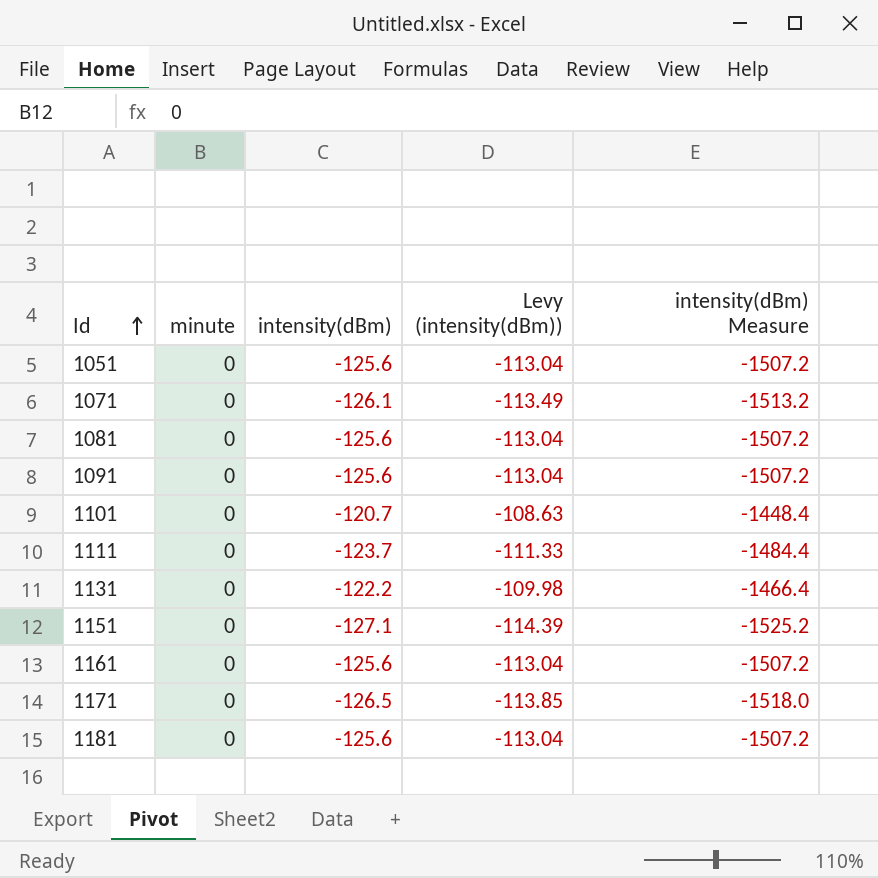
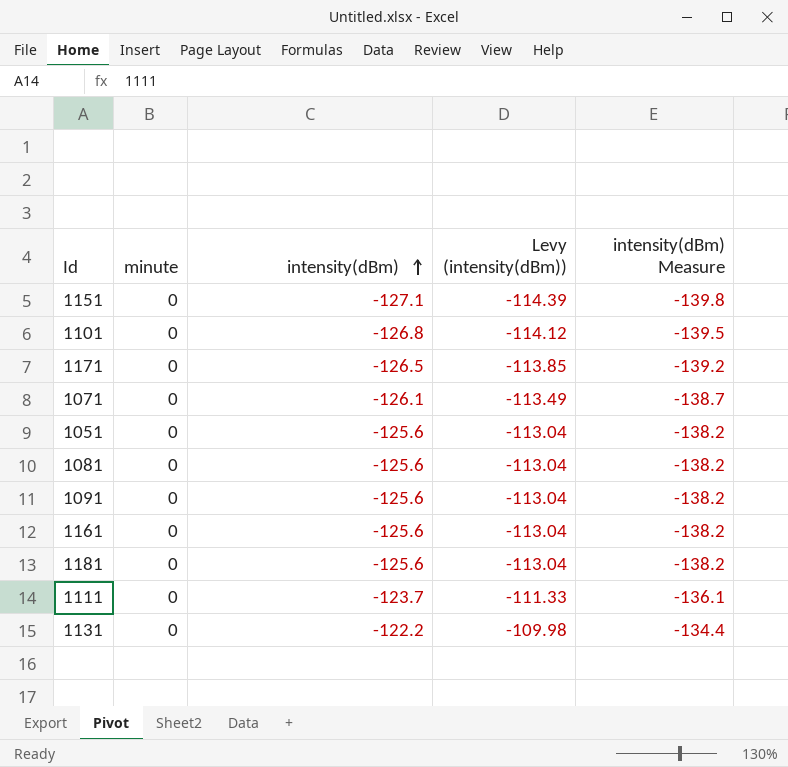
row order: Id ascending -> intensity(dBm) ascending
column intensity(dBm) Measure | formula: [intensity(dBm)] * 12 -> [intensity(dBm)] * 1.1
1101 | intensity(dBm): -120.7 -> -126.8
1101 | Levy (intensity(dBm)): -108.63 -> -114.12

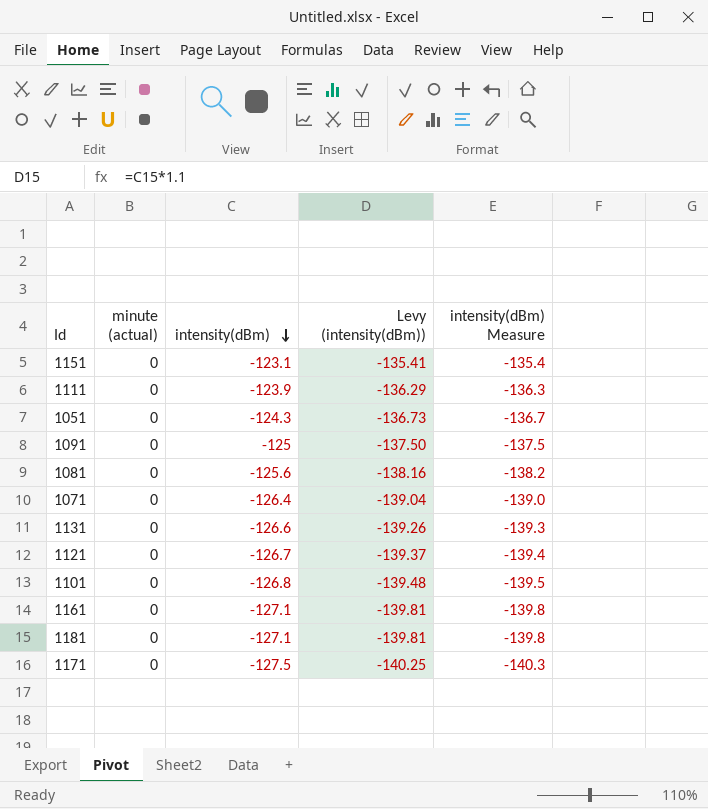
row order: intensity(dBm) ascending -> intensity(dBm) descending
column name: minute -> minute (actual)
column Levy (intensity(dBm)) | formula: [intensity(dBm)] * 0.9 -> [intensity(dBm)] * 1.1
1151 | intensity(dBm): -127.1 -> -123.1
1151 | intensity(dBm) Measure: -139.8 -> -135.4
1111 | intensity(dBm): -123.7 -> -123.9
1111 | intensity(dBm) Measure: -136.1 -> -136.3
1051 | intensity(dBm): -125.6 -> -124.3
1051 | intensity(dBm) Measure: -138.2 -> -136.7
1091 | intensity(dBm): -125.6 -> -125
1091 | intensity(dBm) Measure: -138.2 -> -137.5
1071 | intensity(dBm): -126.1 -> -126.4
1071 | intensity(dBm) Measure: -138.7 -> -139.0
1131 | intensity(dBm): -122.2 -> -126.6
1131 | intensity(dBm) Measure: -134.4 -> -139.3
row 1121: none -> 0 | -126.7 | -139.37 | -139.4
1161 | intensity(dBm): -125.6 -> -127.1
1161 | intensity(dBm) Measure: -138.2 -> -139.8
1181 | intensity(dBm): -125.6 -> -127.1
1181 | intensity(dBm) Measure: -138.2 -> -139.8
1171 | intensity(dBm): -126.5 -> -127.5
1171 | intensity(dBm) Measure: -139.2 -> -140.3

